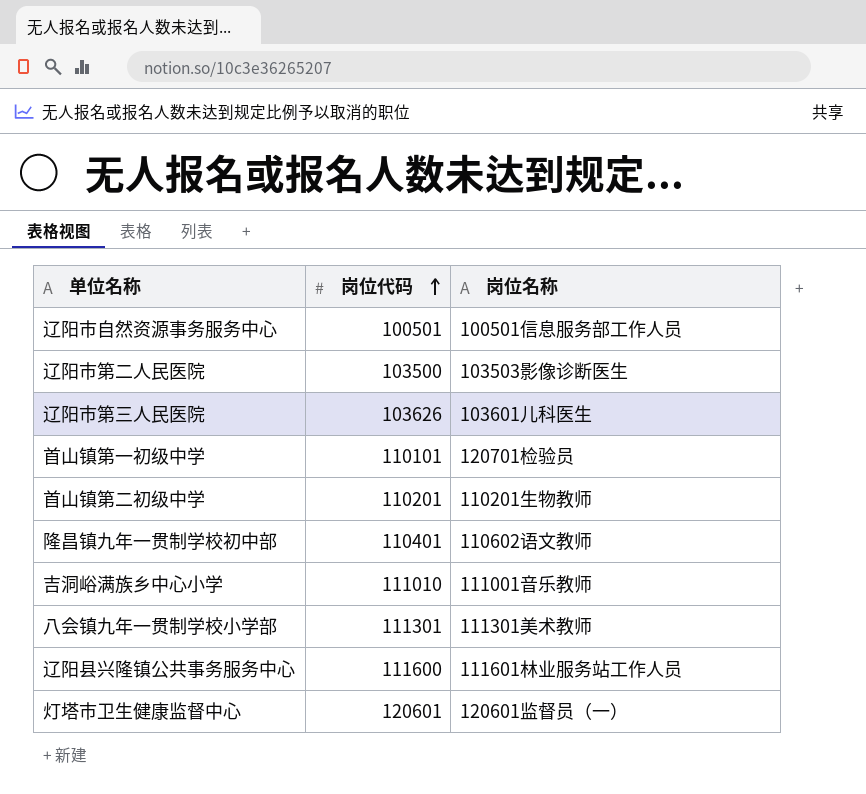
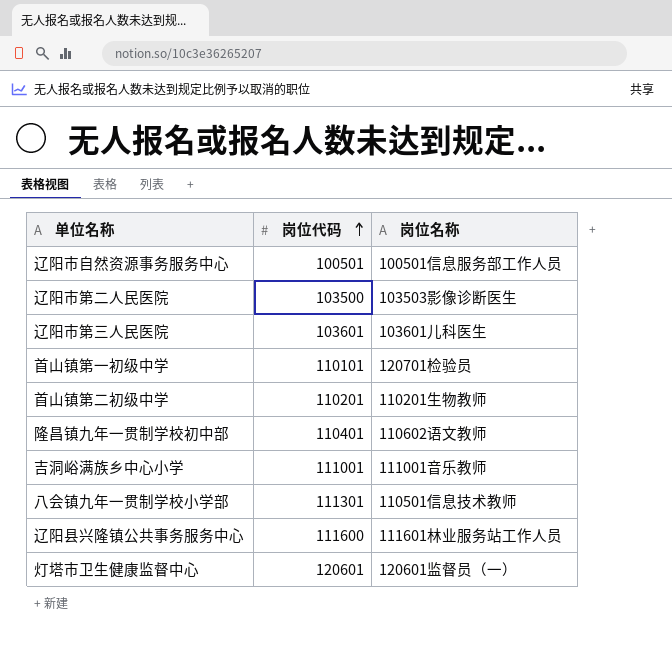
辽阳市第三人民医院 | 岗位代码: 103626 -> 103601
吉洞峪满族乡中心小学 | 岗位代码: 111010 -> 111001
八会镇九年一贯制学校小学部 | 岗位名称: 111301美术教师 -> 110501信息技术教师

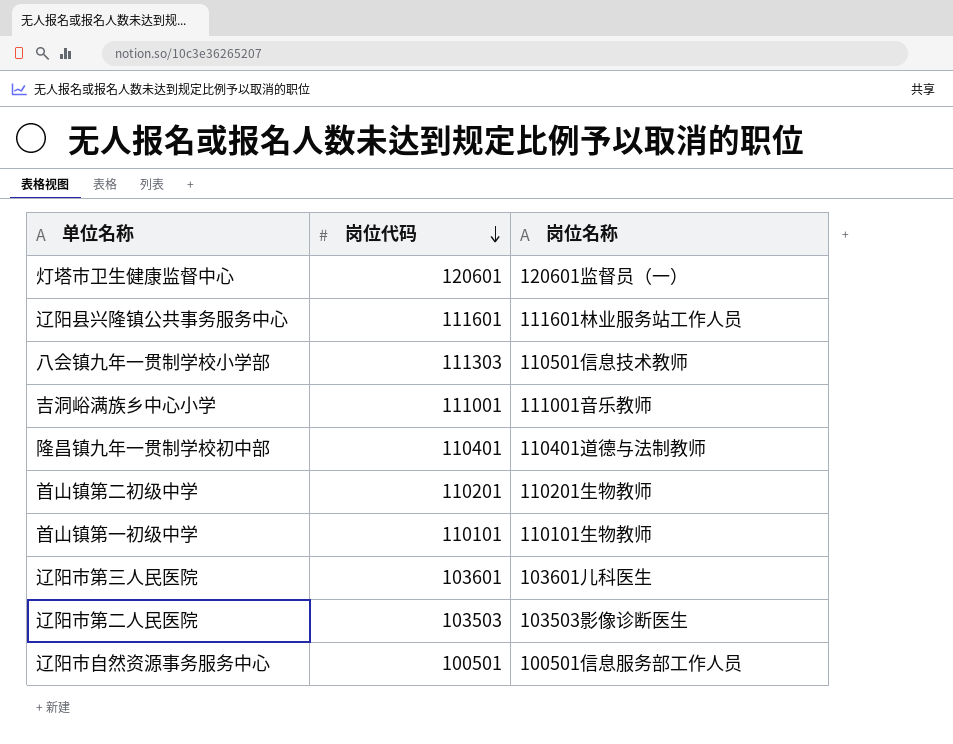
row order: 岗位代码 ascending -> 岗位代码 descending
辽阳县兴隆镇公共事务服务中心 | 岗位代码: 111600 -> 111601
八会镇九年一贯制学校小学部 | 岗位代码: 111301 -> 111303
隆昌镇九年一贯制学校初中部 | 岗位名称: 110602语文教师 -> 110401道德与法制教师
首山镇第一初级中学 | 岗位名称: 120701检验员 -> 110101生物教师
辽阳市第二人民医院 | 岗位代码: 103500 -> 103503

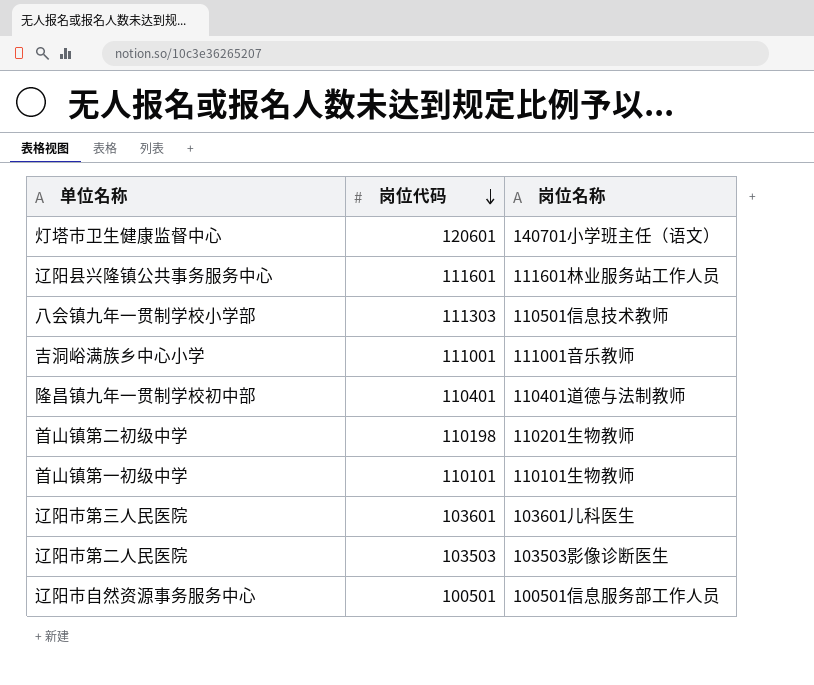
灯塔市卫生健康监督中心 | 岗位名称: 120601监督员（一） -> 140701小学班主任（语文）
首山镇第二初级中学 | 岗位代码: 110201 -> 110198

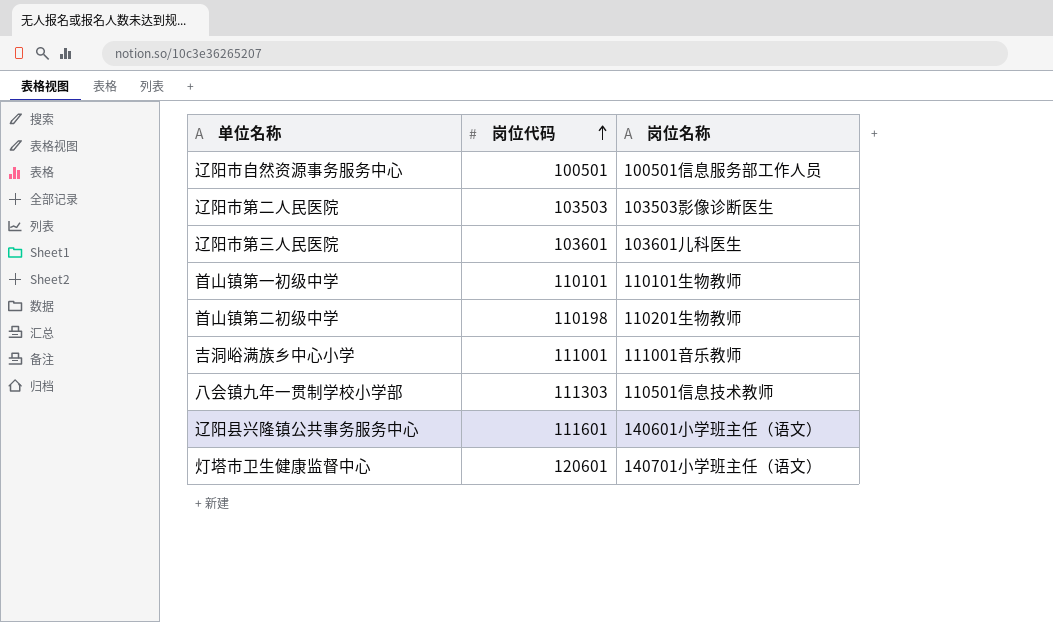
row order: 岗位代码 descending -> 岗位代码 ascending
row 隆昌镇九年一贯制学校初中部: 110401 | 110401道德与法制教师 -> none
辽阳县兴隆镇公共事务服务中心 | 岗位名称: 111601林业服务站工作人员 -> 140601小学班主任（语文）

